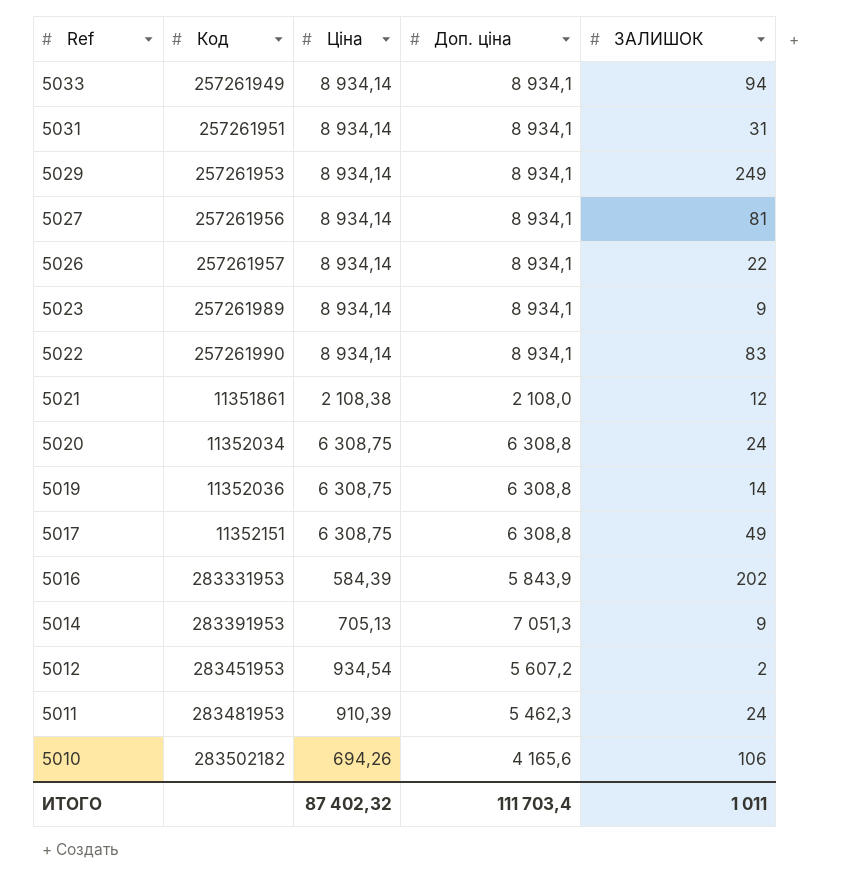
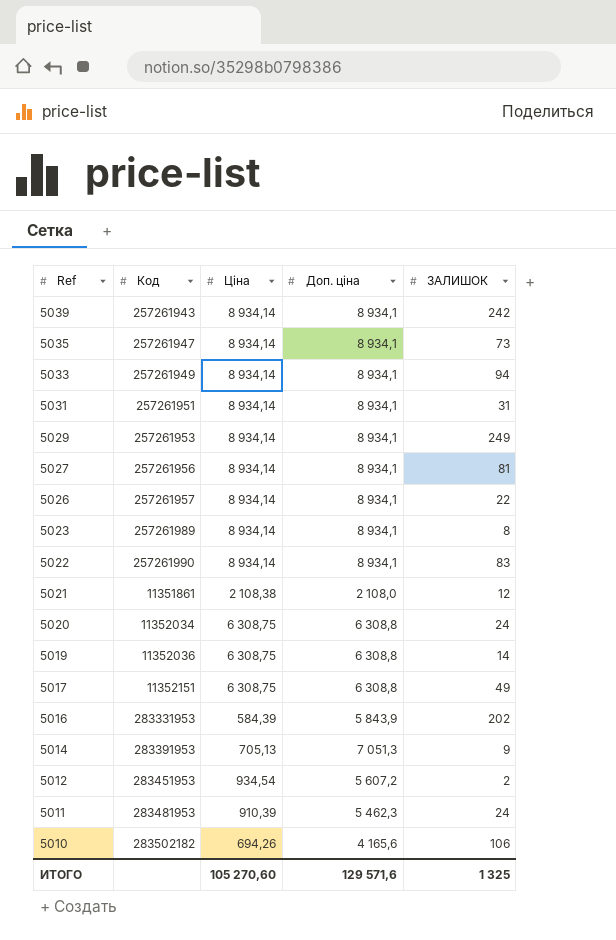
row 5039: none -> 257261943 | 8 934,14 | 8 934,1 | 242
row 5035: none -> 257261947 | 8 934,14 | 8 934,1 | 73
5023 | ЗАЛИШОК: 9 -> 8
ИТОГО | Ціна: 87 402,32 -> 105 270,60
ИТОГО | Доп. ціна: 111 703,4 -> 129 571,6
ИТОГО | ЗАЛИШОК: 1 011 -> 1 325

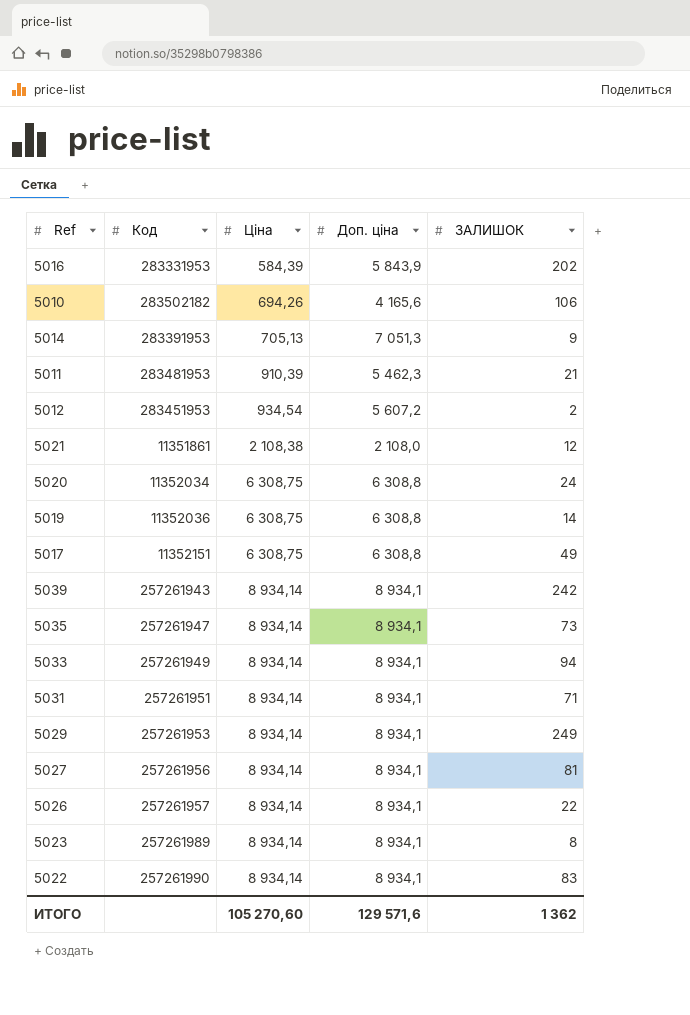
row order: Ref descending -> Ціна ascending
5011 | ЗАЛИШОК: 24 -> 21
5031 | ЗАЛИШОК: 31 -> 71
ИТОГО | ЗАЛИШОК: 1 325 -> 1 362

